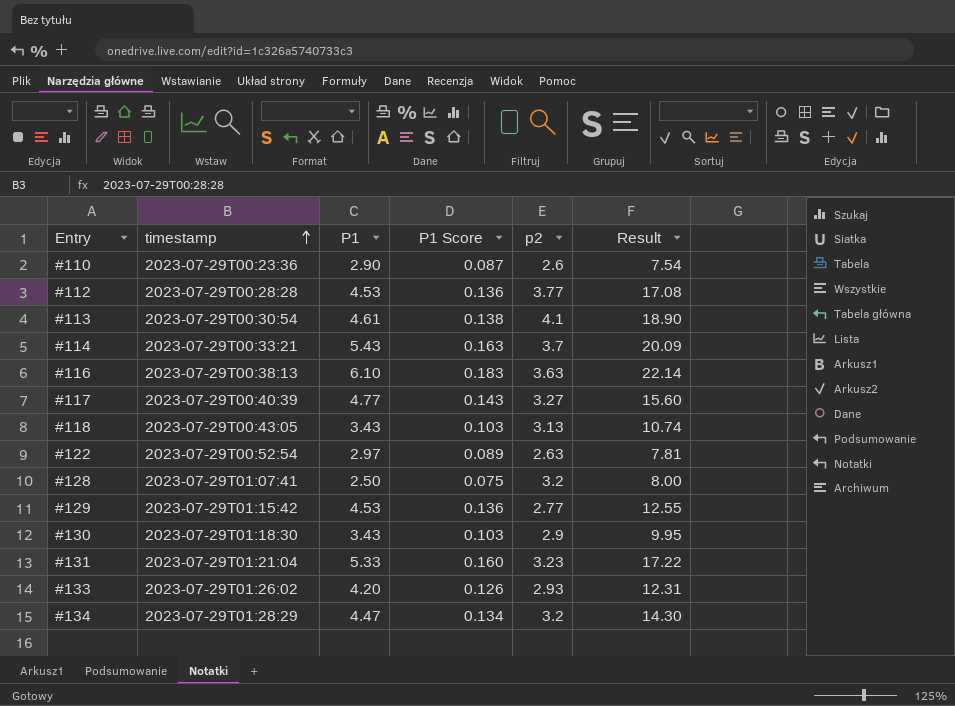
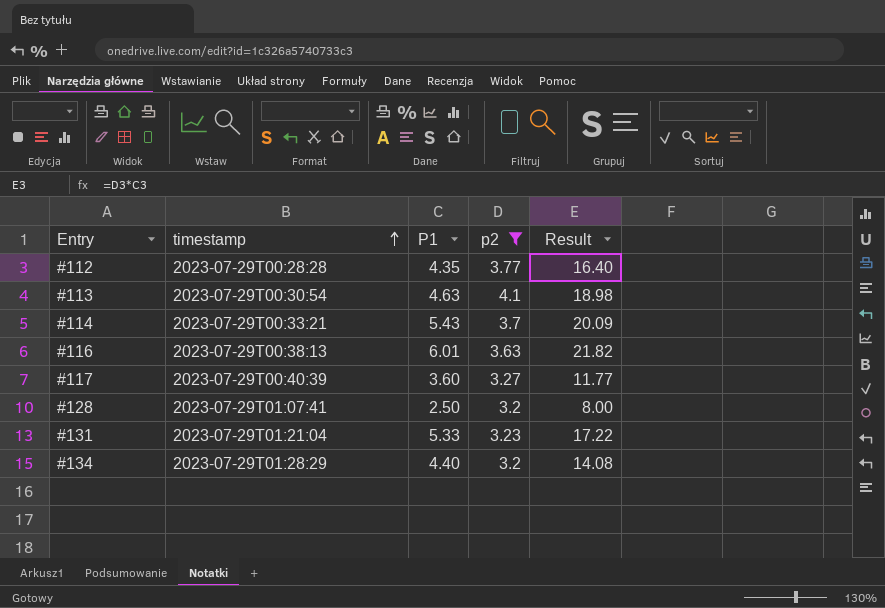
filter: none -> p2 >= 3.2
column P1 Score | formula: [P1] * 0.03 -> none
#112 | P1: 4.53 -> 4.35
#112 | Result: 17.08 -> 16.40
#113 | P1: 4.61 -> 4.63
#113 | Result: 18.90 -> 18.98
#116 | P1: 6.10 -> 6.01
#116 | Result: 22.14 -> 21.82
#117 | P1: 4.77 -> 3.60
#117 | Result: 15.60 -> 11.77
#134 | P1: 4.47 -> 4.40
#134 | Result: 14.30 -> 14.08

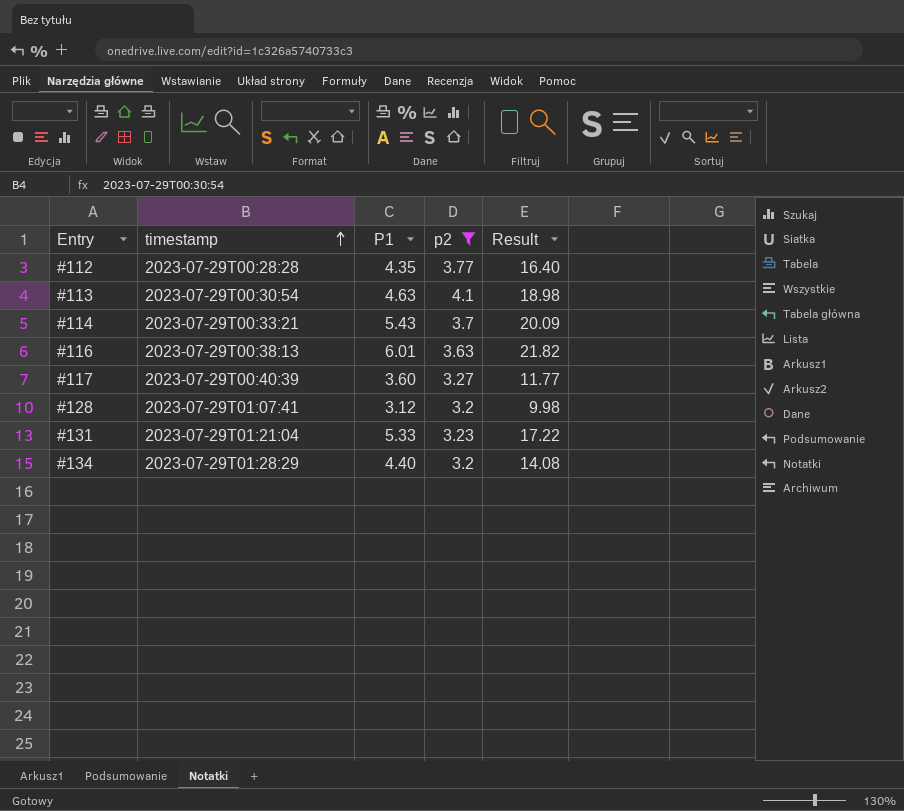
#128 | P1: 2.50 -> 3.12
#128 | Result: 8.00 -> 9.98

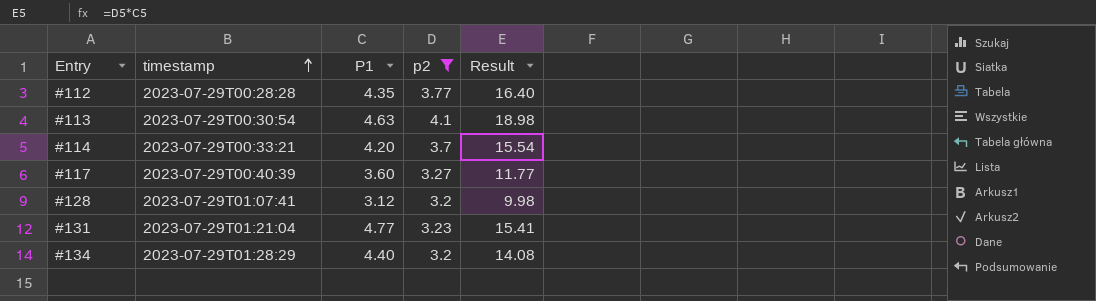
row #116: 2023-07-29T00:38:13 | 6.01 | 3.63 | 21.82 -> none
#114 | P1: 5.43 -> 4.20
#114 | Result: 20.09 -> 15.54
#131 | P1: 5.33 -> 4.77
#131 | Result: 17.22 -> 15.41

